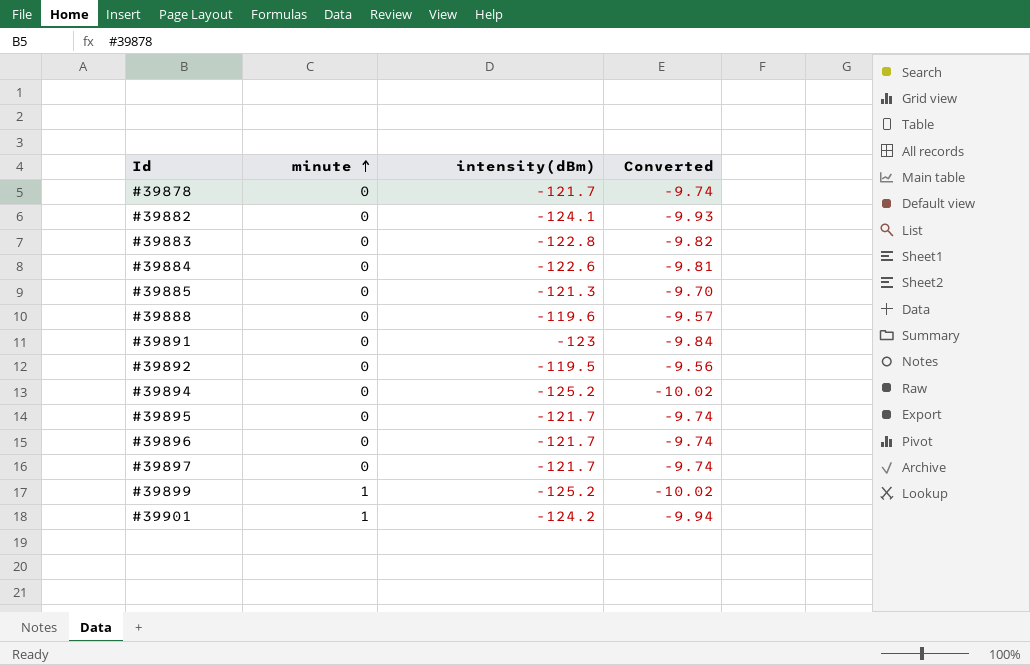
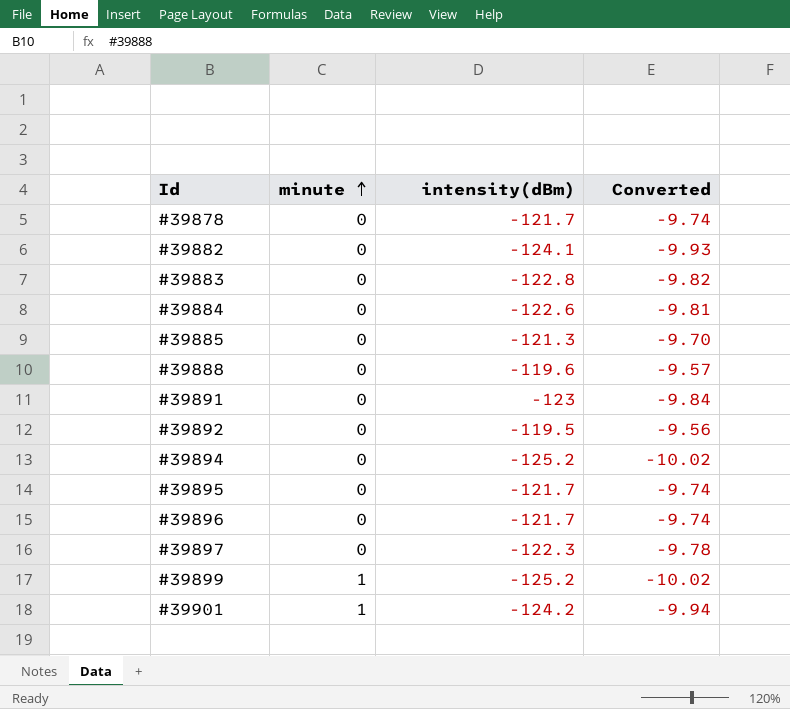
#39897 | intensity(dBm): -121.7 -> -122.3
#39897 | Converted: -9.74 -> -9.78

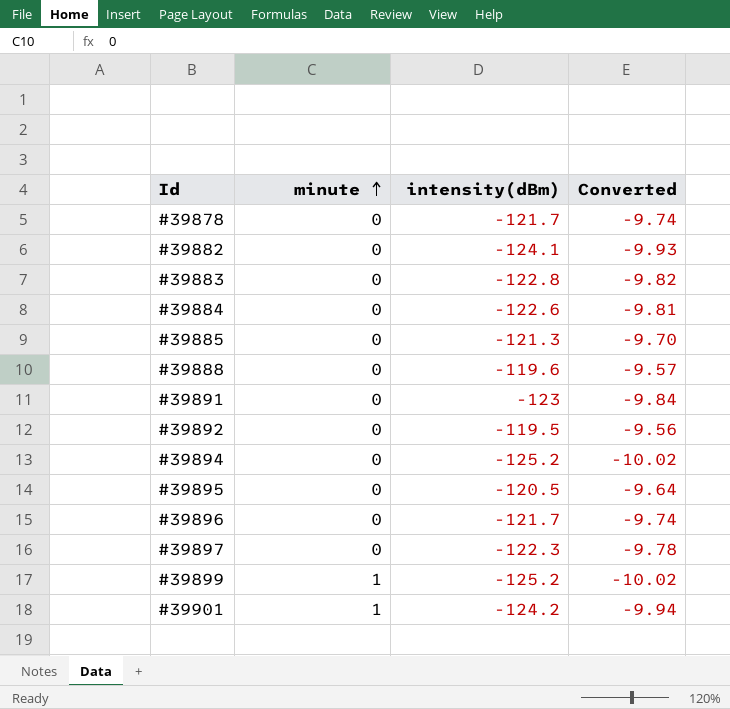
#39895 | intensity(dBm): -121.7 -> -120.5
#39895 | Converted: -9.74 -> -9.64

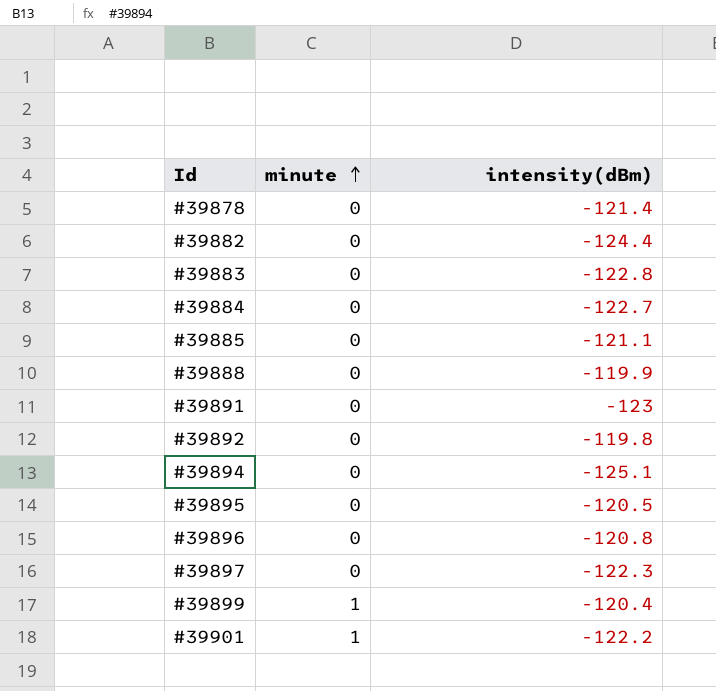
column Converted | formula: [intensity(dBm)] * 0.08 -> none
#39878 | intensity(dBm): -121.7 -> -121.4
#39882 | intensity(dBm): -124.1 -> -124.4
#39884 | intensity(dBm): -122.6 -> -122.7
#39885 | intensity(dBm): -121.3 -> -121.1
#39888 | intensity(dBm): -119.6 -> -119.9
#39892 | intensity(dBm): -119.5 -> -119.8
#39894 | intensity(dBm): -125.2 -> -125.1
#39896 | intensity(dBm): -121.7 -> -120.8
#39899 | intensity(dBm): -125.2 -> -120.4
#39901 | intensity(dBm): -124.2 -> -122.2

